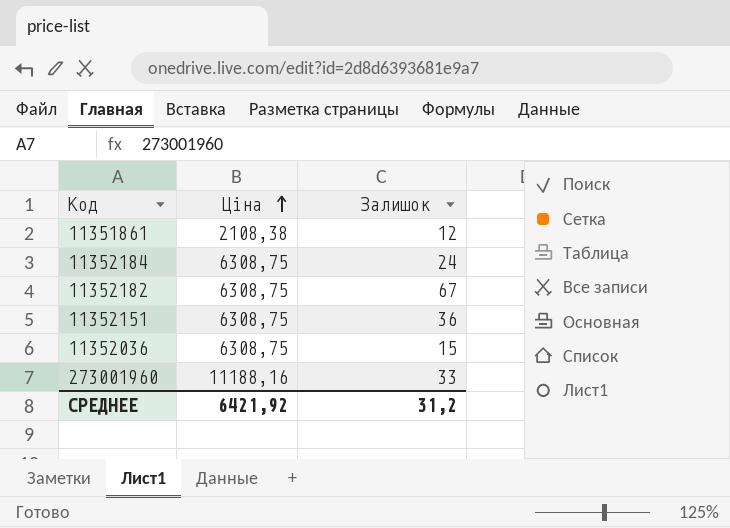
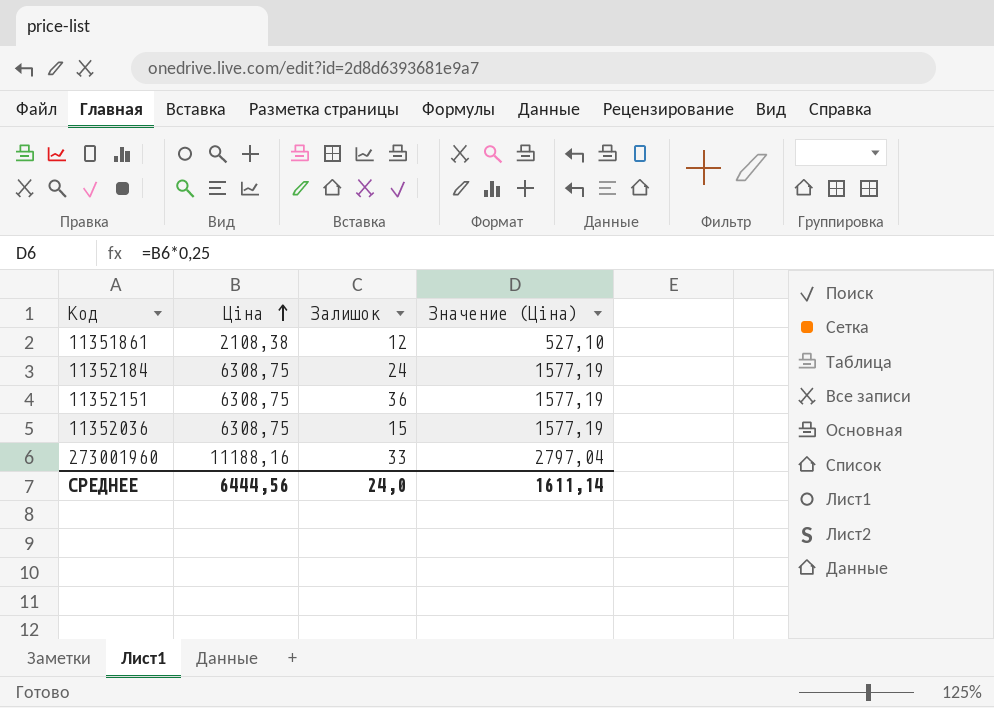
column Значение (Ціна) | formula: none -> [Ціна] * 0,25
row 11352182: 6308,75 | 67 -> none
СРЕДНЕЕ | Ціна: 6421,92 -> 6444,56
СРЕДНЕЕ | Залишок: 31,2 -> 24,0

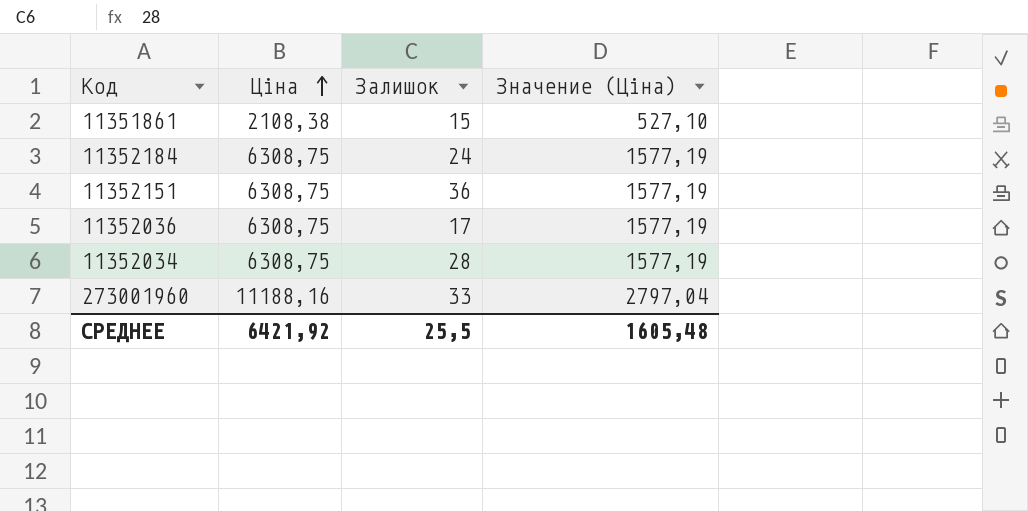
11351861 | Залишок: 12 -> 15
11352036 | Залишок: 15 -> 17
row 11352034: none -> 6308,75 | 28 | 1577,19
СРЕДНЕЕ | Ціна: 6444,56 -> 6421,92
СРЕДНЕЕ | Залишок: 24,0 -> 25,5
СРЕДНЕЕ | Значение (Ціна): 1611,14 -> 1605,48

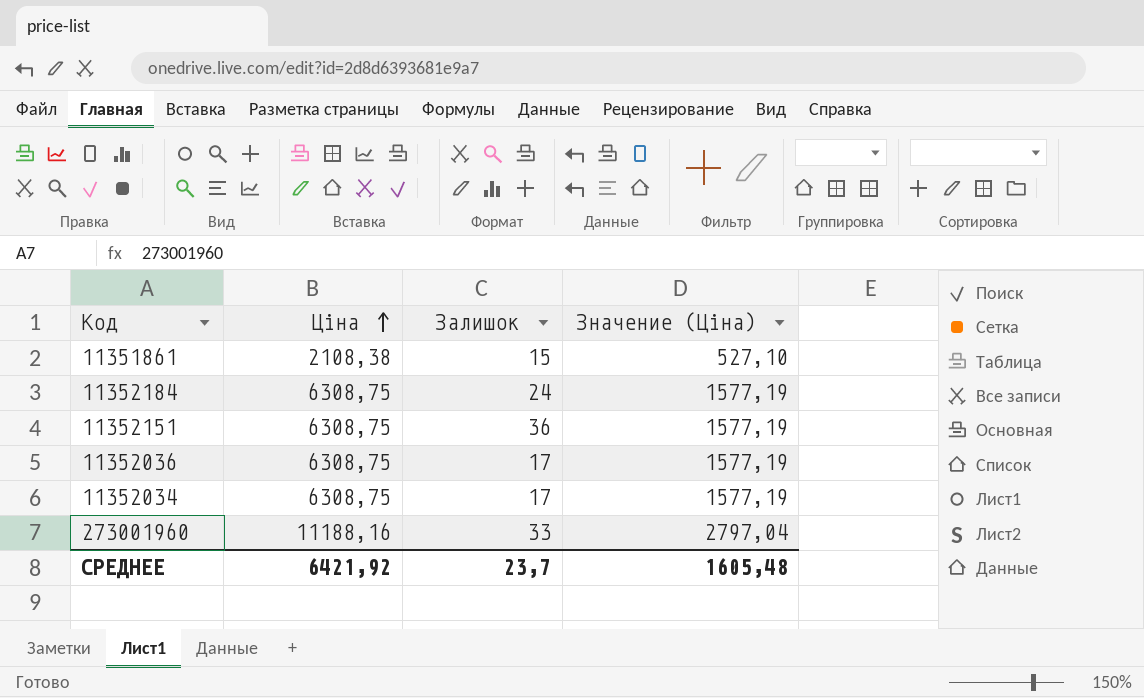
11352034 | Залишок: 28 -> 17
СРЕДНЕЕ | Залишок: 25,5 -> 23,7

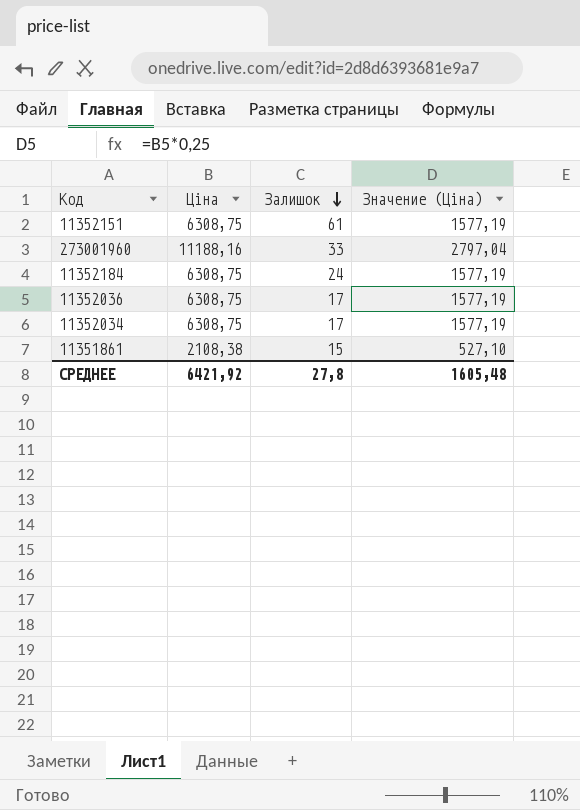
row order: Ціна ascending -> Залишок descending
11352151 | Залишок: 36 -> 61
СРЕДНЕЕ | Залишок: 23,7 -> 27,8

